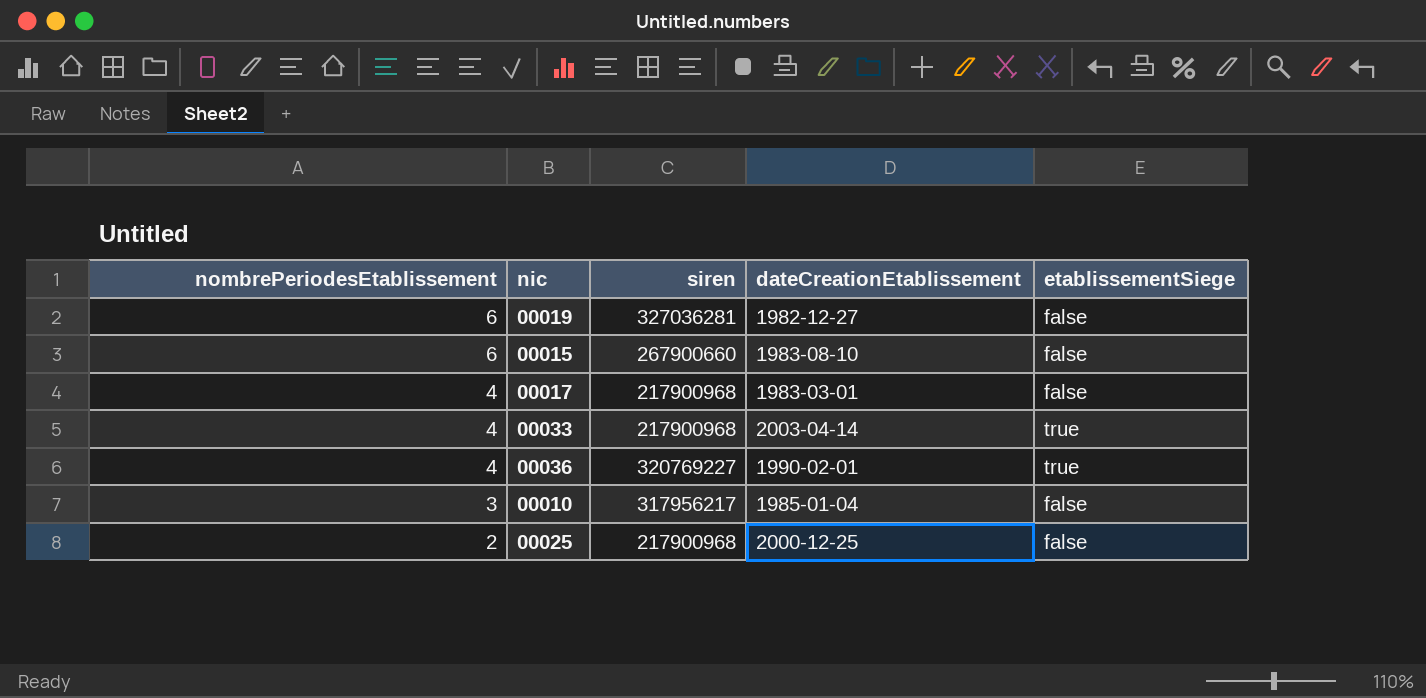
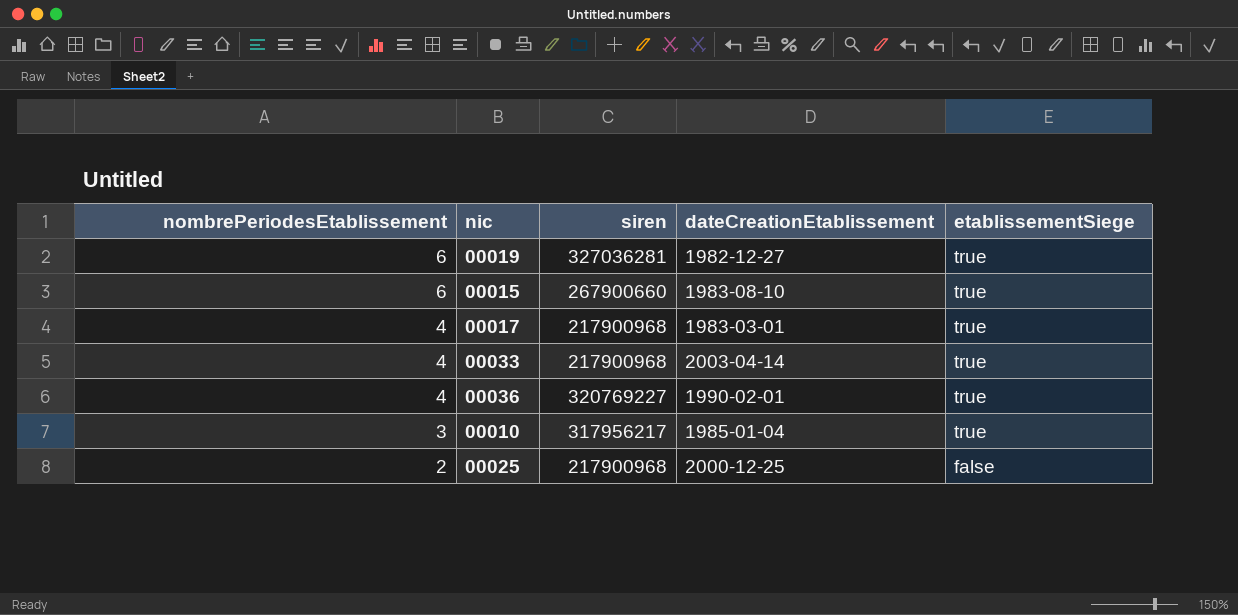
00019 | etablissementSiege: false -> true
00015 | etablissementSiege: false -> true
00017 | etablissementSiege: false -> true
00010 | etablissementSiege: false -> true

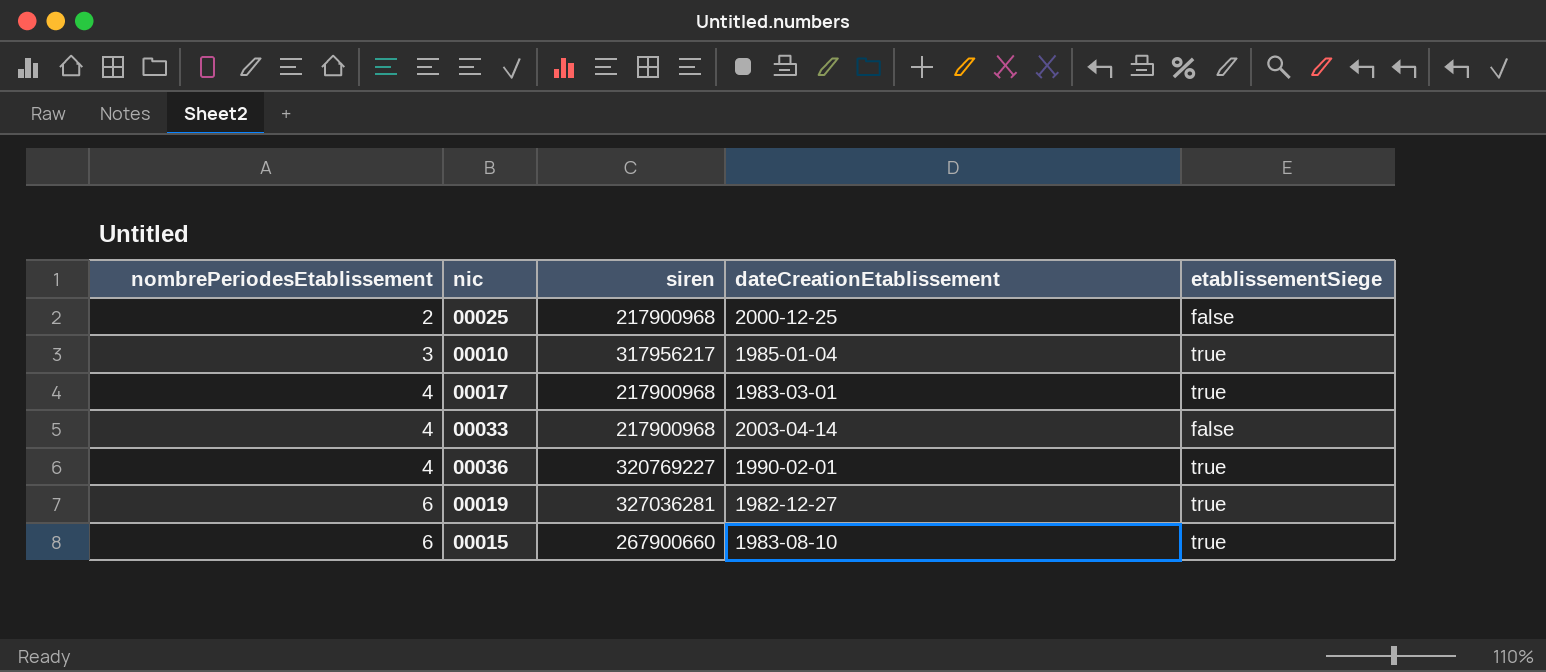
row order: nombrePeriodesEtablissement descending -> nombrePeriodesEtablissement ascending
00033 | etablissementSiege: true -> false

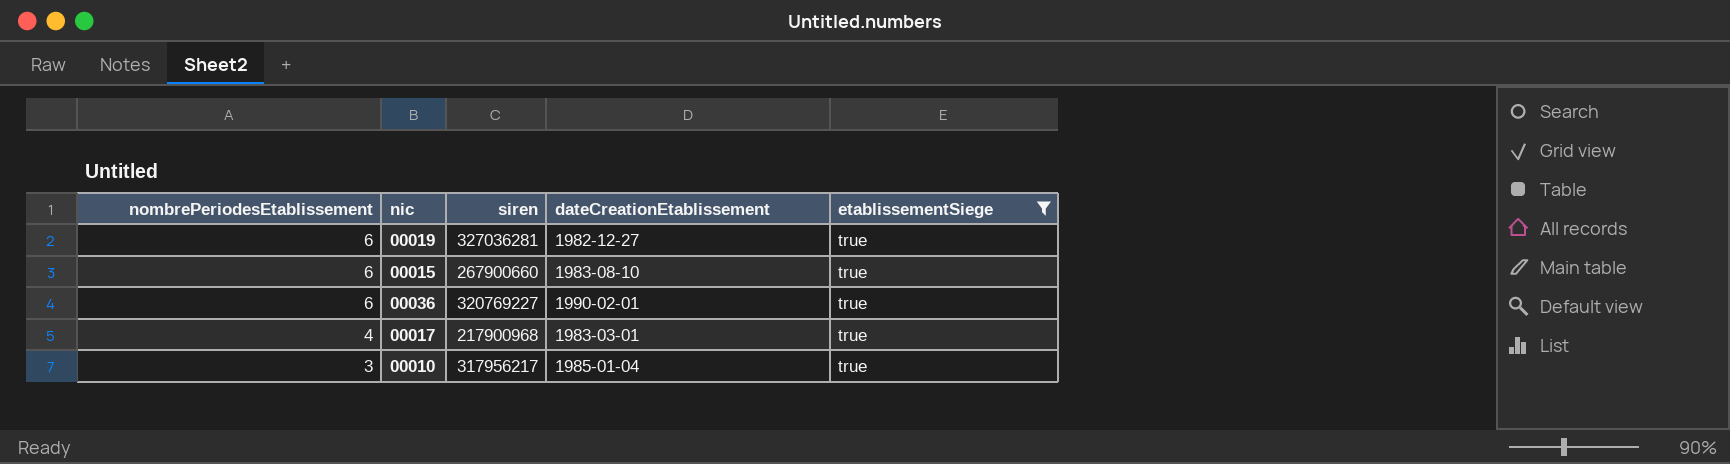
filter: none -> etablissementSiege = true
row order: nombrePeriodesEtablissement ascending -> nombrePeriodesEtablissement descending
00036 | nombrePeriodesEtablissement: 4 -> 6

